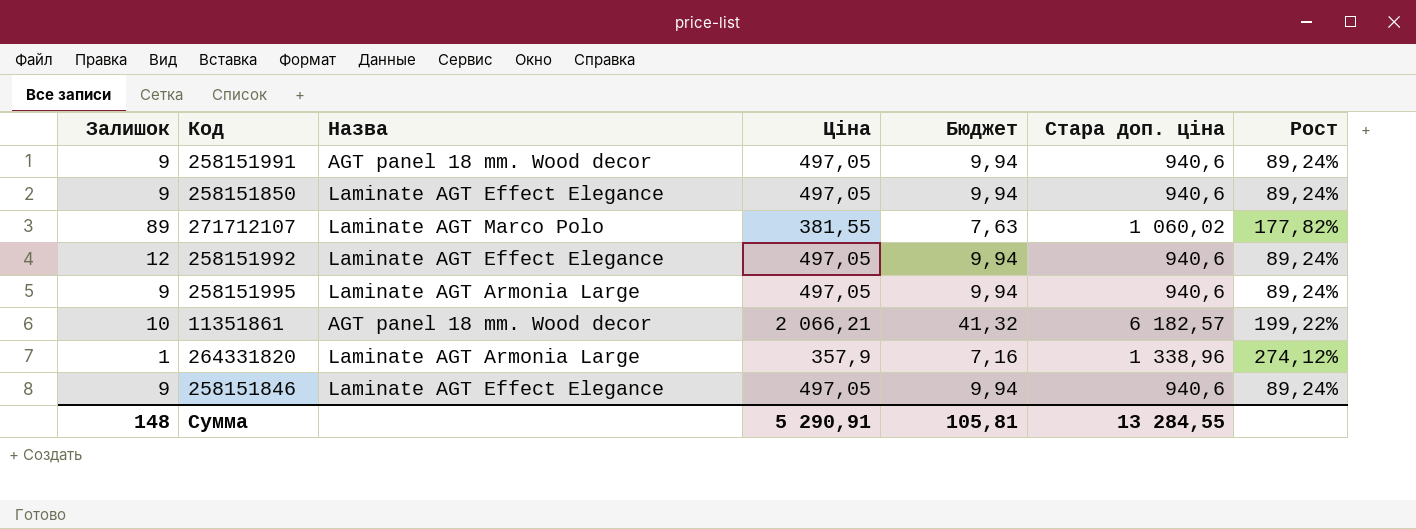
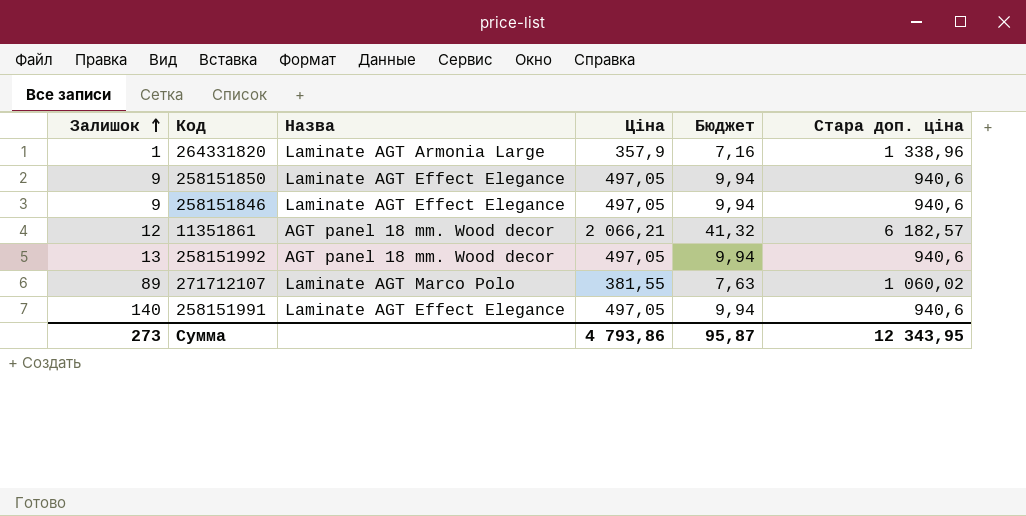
row order: none -> Залишок ascending
column Рост | formula: ([Стара доп. ціна] - [Ціна]) / [Ціна] -> none
row 258151995: 9 | Laminate AGT Armonia Large | 497,05 | 9,94 | 940,6 | 89,24% -> none
11351861 | Залишок: 10 -> 12
258151992 | Залишок: 12 -> 13
258151992 | Назва: Laminate AGT Effect Elegance -> AGT panel 18 mm. Wood decor
258151991 | Залишок: 9 -> 140
258151991 | Назва: AGT panel 18 mm. Wood decor -> Laminate AGT Effect Elegance
Сумма | Залишок: 148 -> 273
Сумма | Ціна: 5 290,91 -> 4 793,86
Сумма | Бюджет: 105,81 -> 95,87
Сумма | Стара доп. ціна: 13 284,55 -> 12 343,95

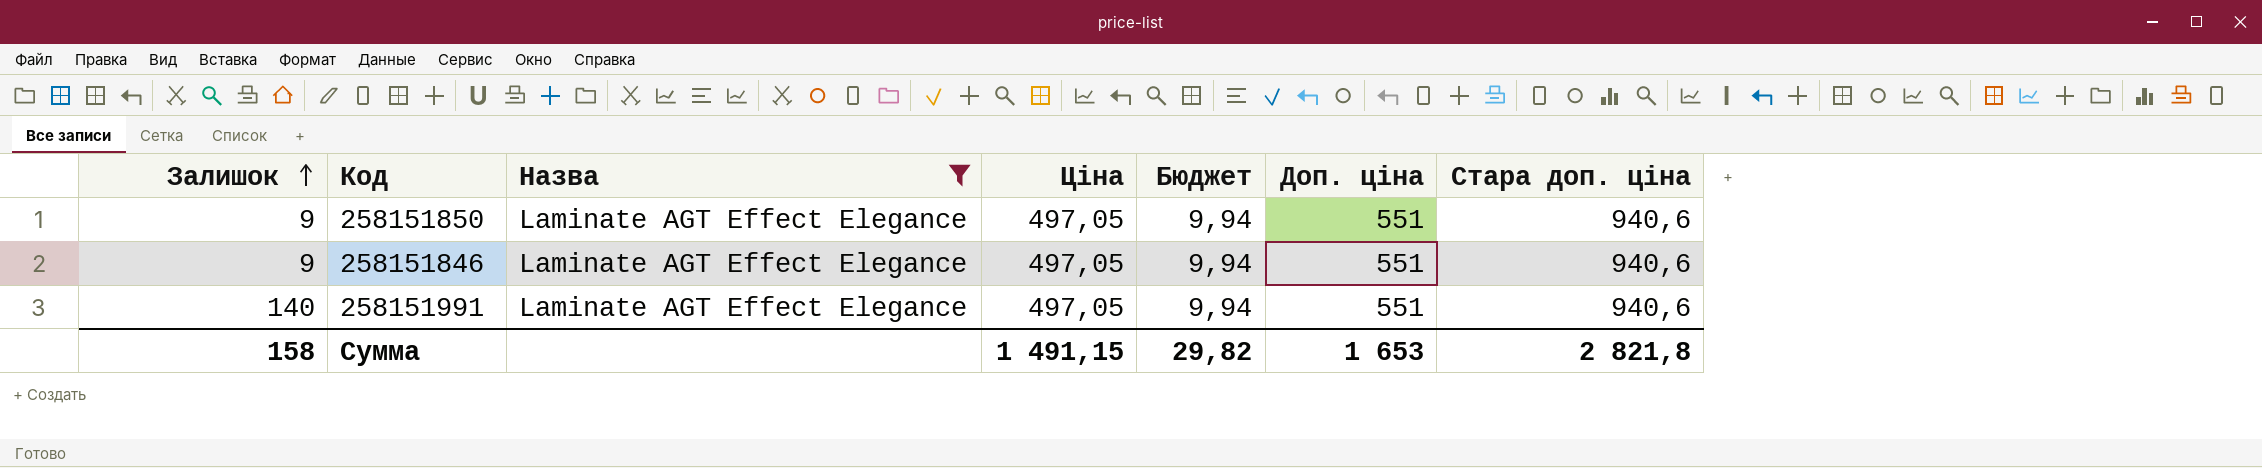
filter: none -> Назва = Laminate AGT Effect Elegance
column Доп. ціна | position: none -> 6
Сумма | Залишок: 273 -> 158
Сумма | Ціна: 4 793,86 -> 1 491,15
Сумма | Бюджет: 95,87 -> 29,82
Сумма | Стара доп. ціна: 12 343,95 -> 2 821,8

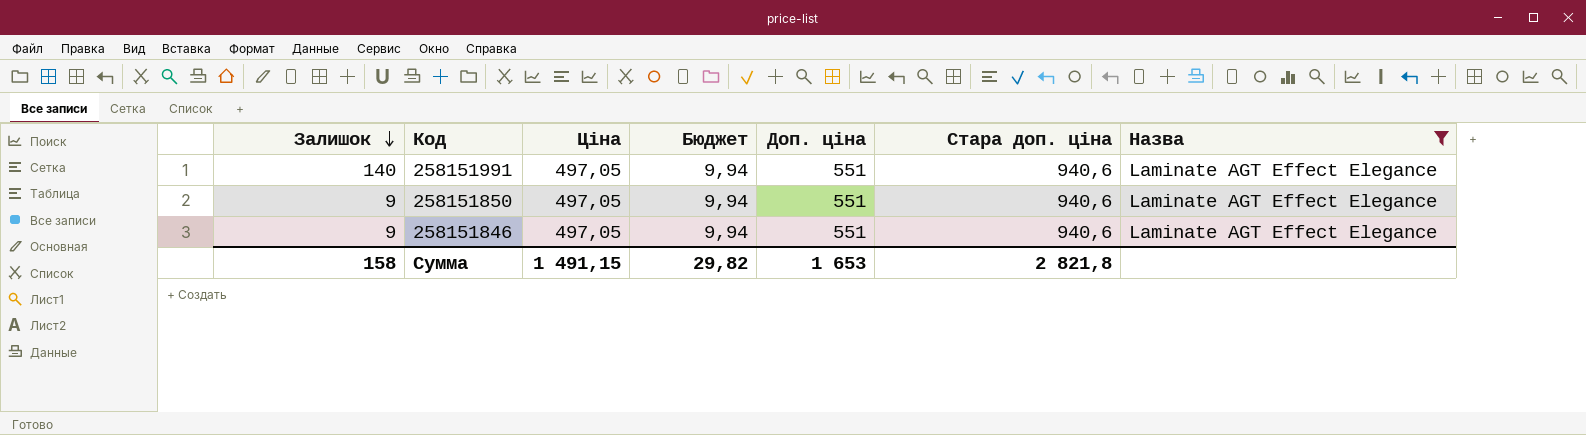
row order: Залишок ascending -> Залишок descending
column Назва | position: 3 -> 7

